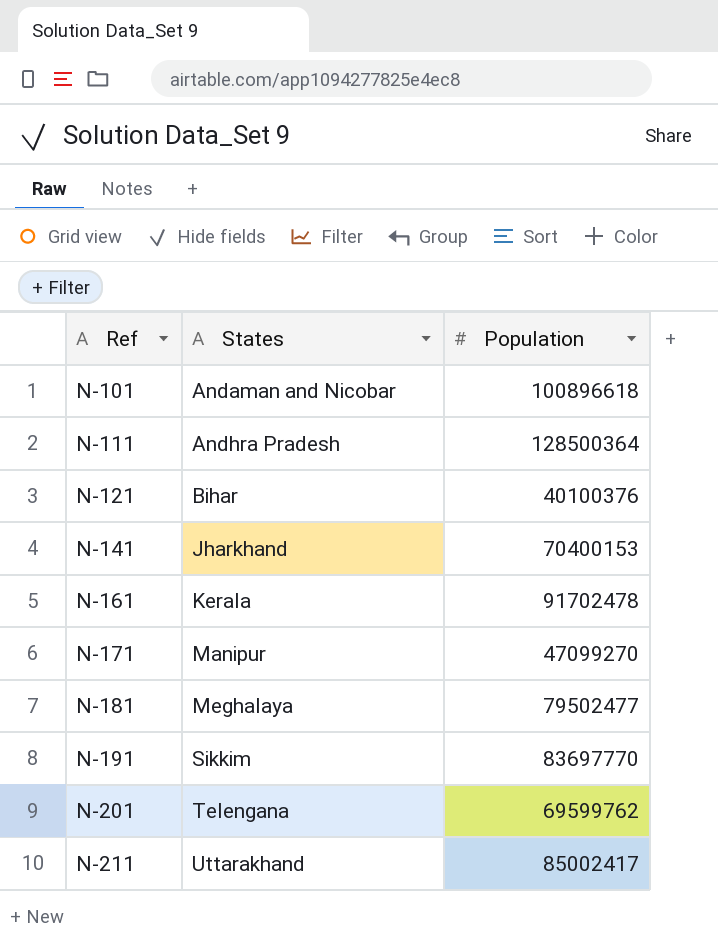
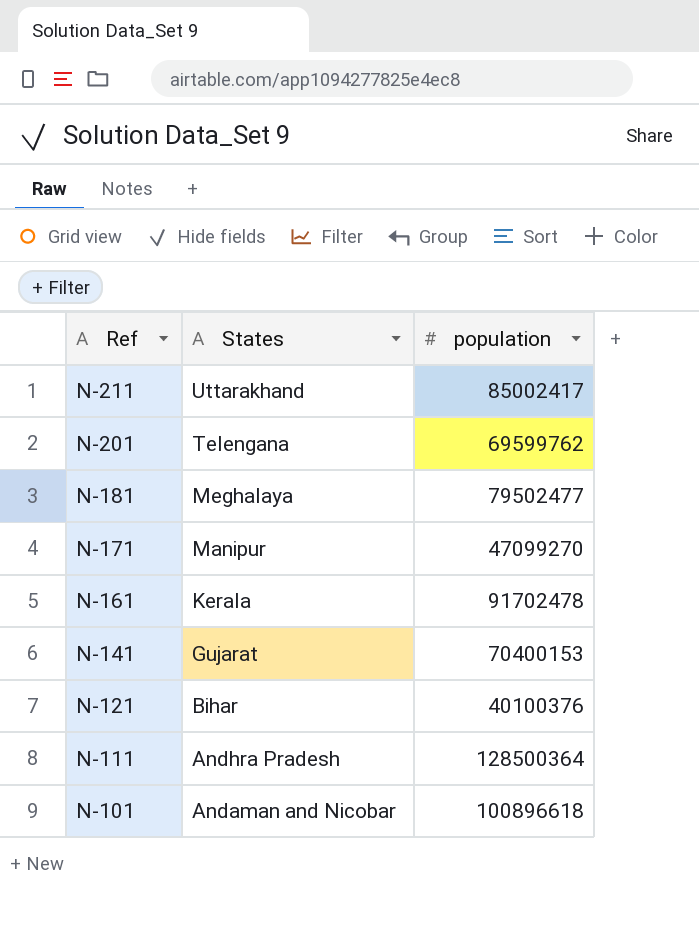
row order: Ref ascending -> Ref descending
column name: Population -> population
row N-191: Sikkim | 83697770 -> none
N-141 | States: Jharkhand -> Gujarat

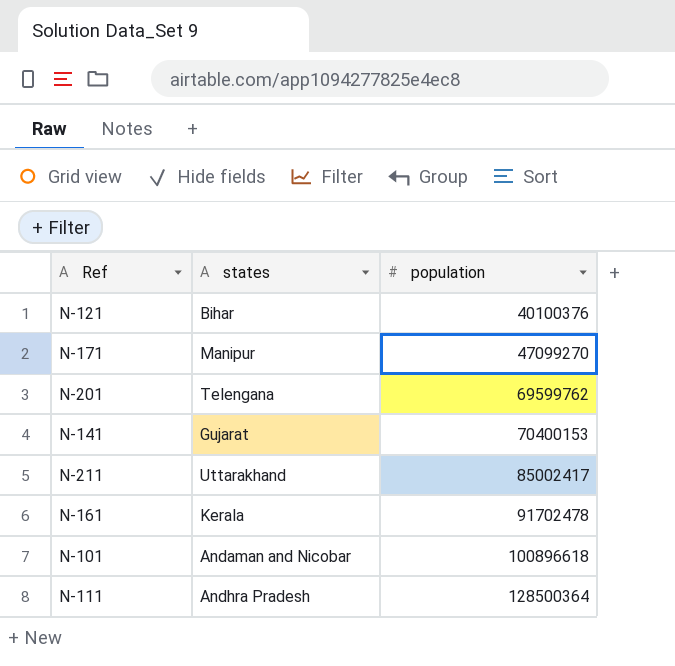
row order: Ref descending -> population ascending
column name: States -> states
row N-181: Meghalaya | 79502477 -> none

